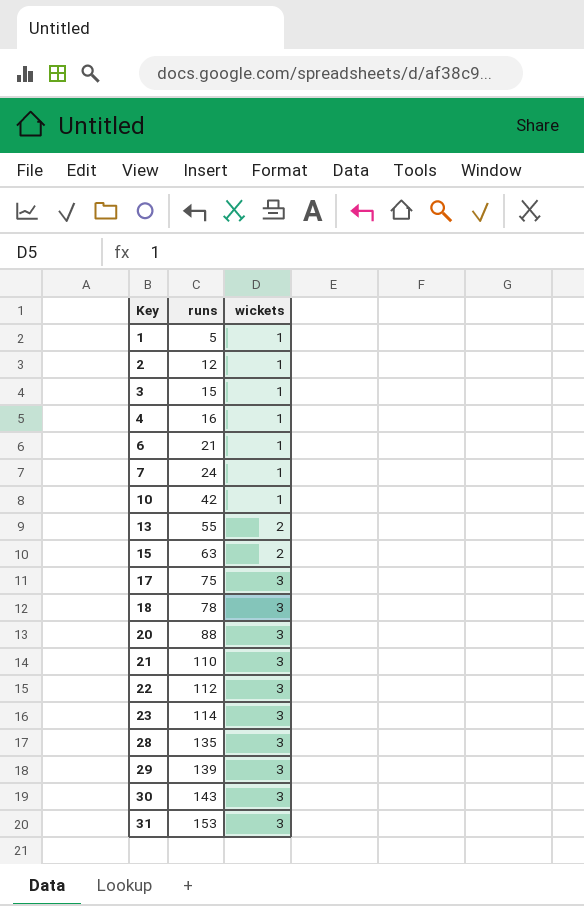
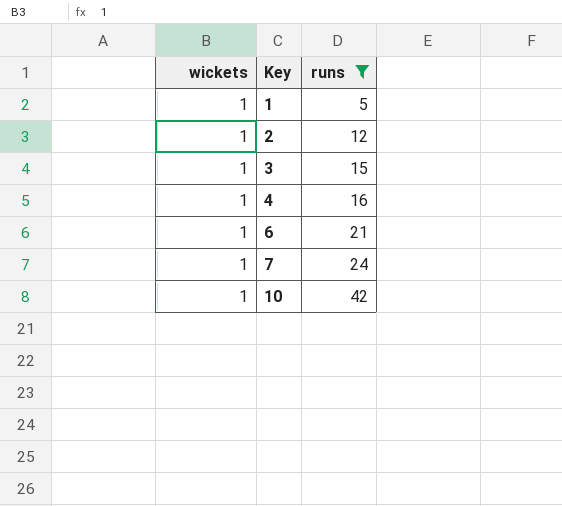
filter: none -> runs <= 42
column wickets | position: 3 -> 1

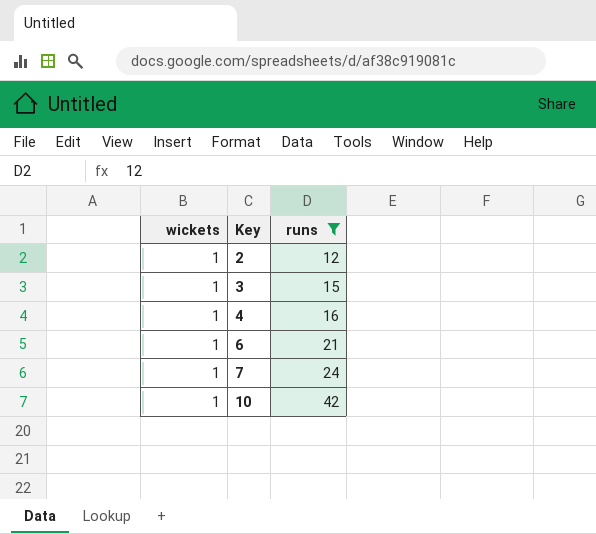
row 1: 1 | 5 -> none

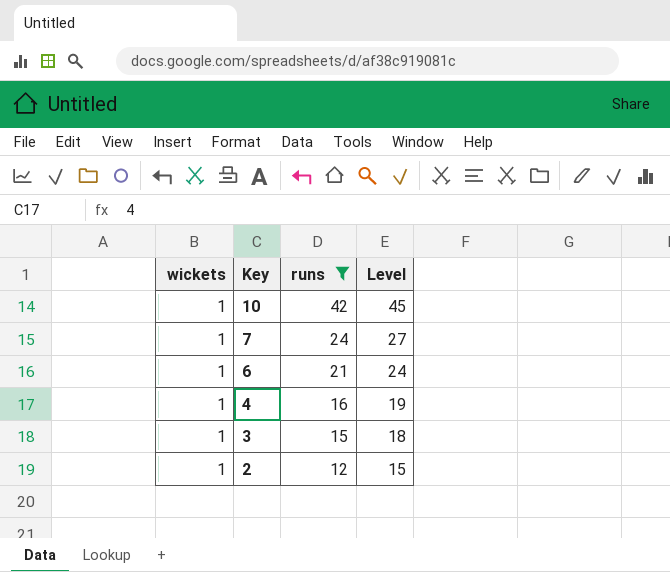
row order: Key ascending -> Key descending
column Level | formula: none -> [runs] + 3

